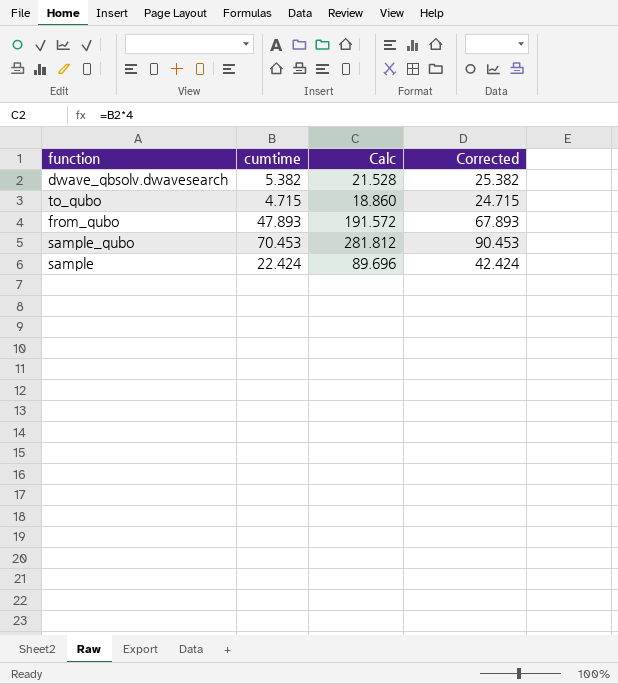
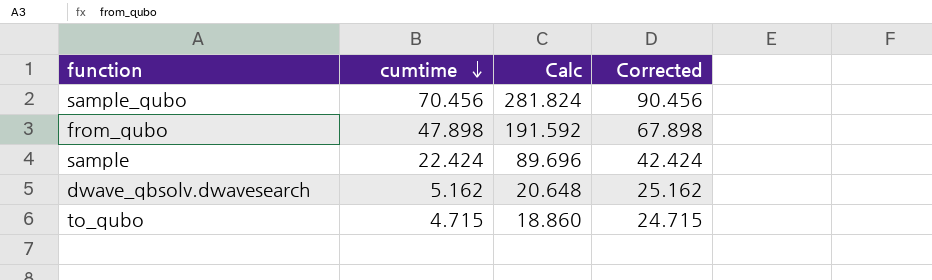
row order: none -> cumtime descending
sample_qubo | cumtime: 70.453 -> 70.456
sample_qubo | Calc: 281.812 -> 281.824
sample_qubo | Corrected: 90.453 -> 90.456
from_qubo | cumtime: 47.893 -> 47.898
from_qubo | Calc: 191.572 -> 191.592
from_qubo | Corrected: 67.893 -> 67.898
dwave_qbsolv.dwavesearch | cumtime: 5.382 -> 5.162
dwave_qbsolv.dwavesearch | Calc: 21.528 -> 20.648
dwave_qbsolv.dwavesearch | Corrected: 25.382 -> 25.162

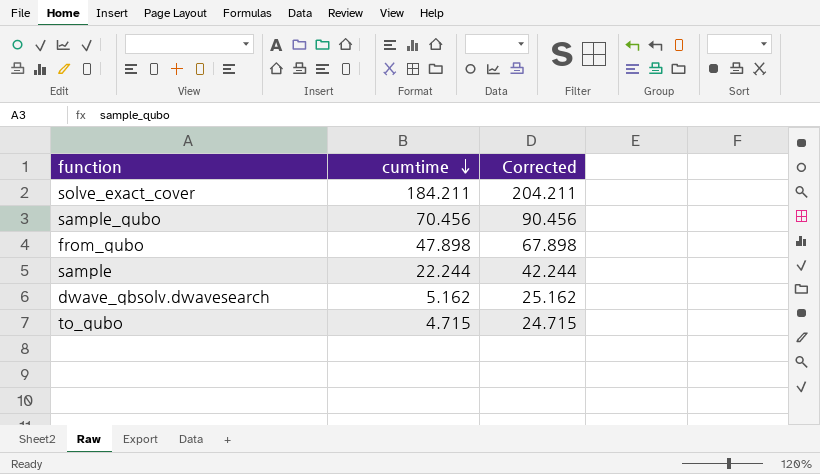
column Calc | formula: [cumtime] * 4 -> none
row solve_exact_cover: none -> 184.211 | 204.211
sample | cumtime: 22.424 -> 22.244
sample | Corrected: 42.424 -> 42.244

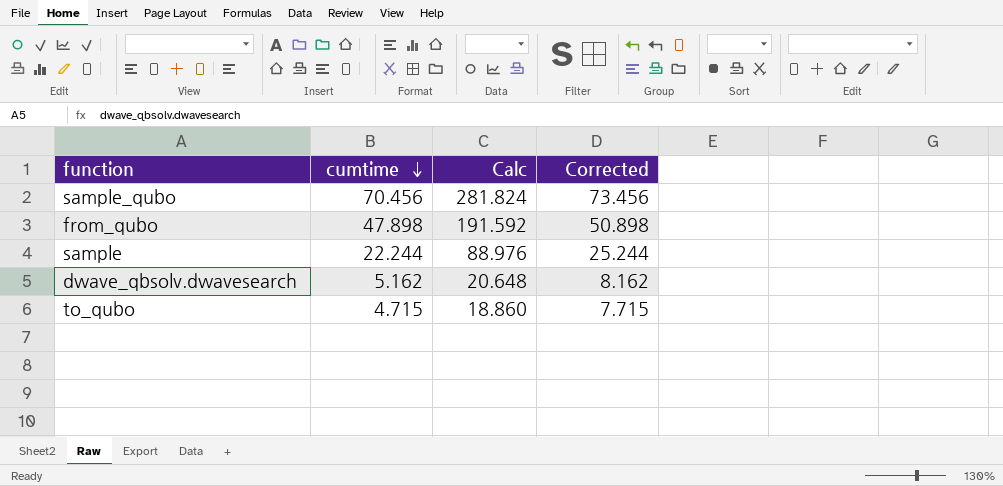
column Calc | formula: none -> [cumtime] * 4
column Corrected | formula: [cumtime] + 20 -> [cumtime] + 3
row solve_exact_cover: 184.211 | 204.211 -> none

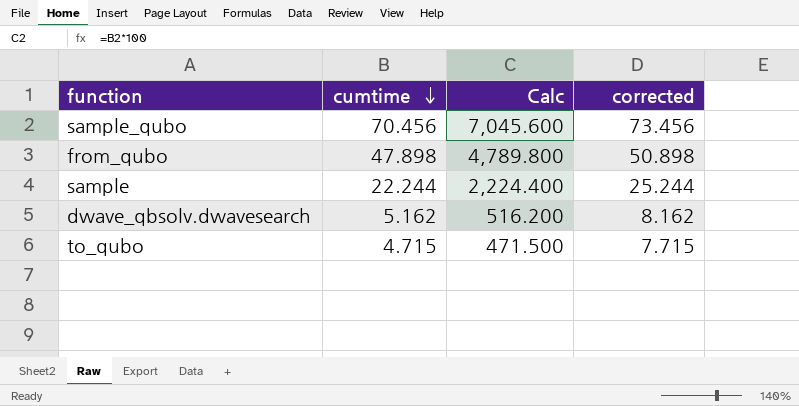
column Calc | formula: [cumtime] * 4 -> [cumtime] * 100
column name: Corrected -> corrected

